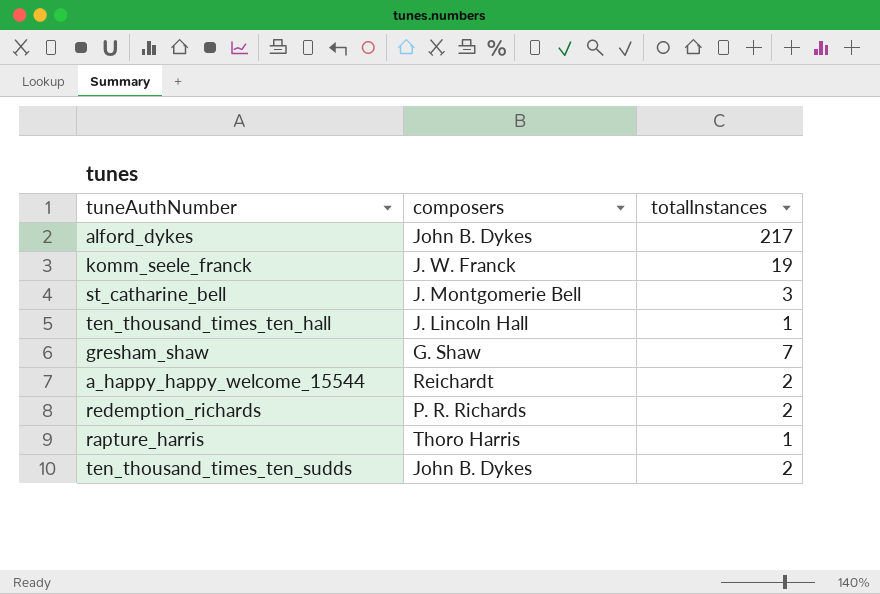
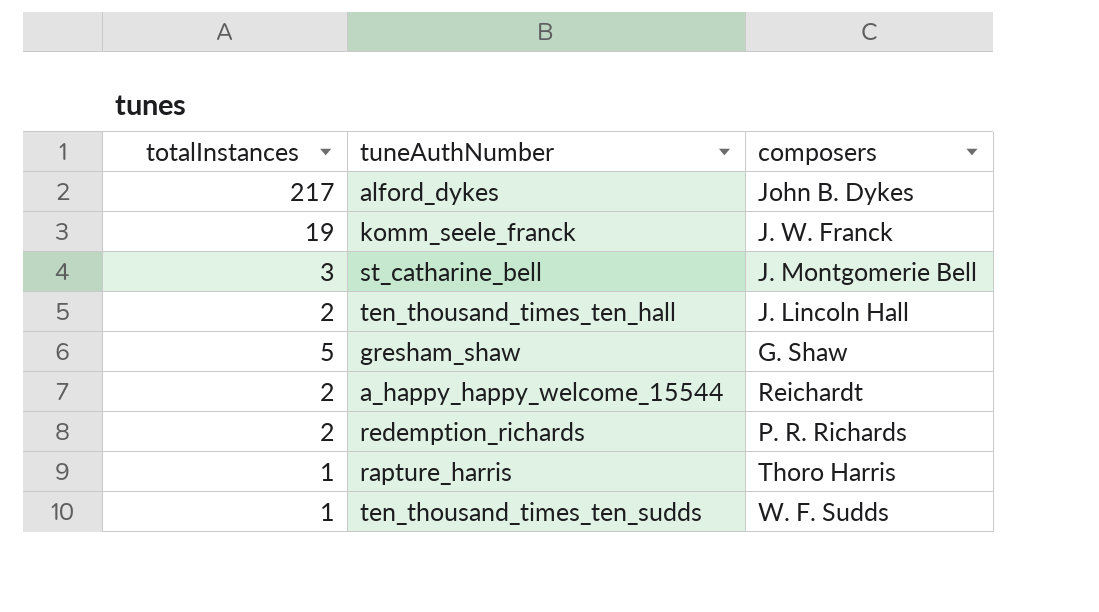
column totalInstances | position: 3 -> 1
ten_thousand_times_ten_hall | totalInstances: 1 -> 2
gresham_shaw | totalInstances: 7 -> 5
ten_thousand_times_ten_sudds | totalInstances: 2 -> 1
ten_thousand_times_ten_sudds | composers: John B. Dykes -> W. F. Sudds

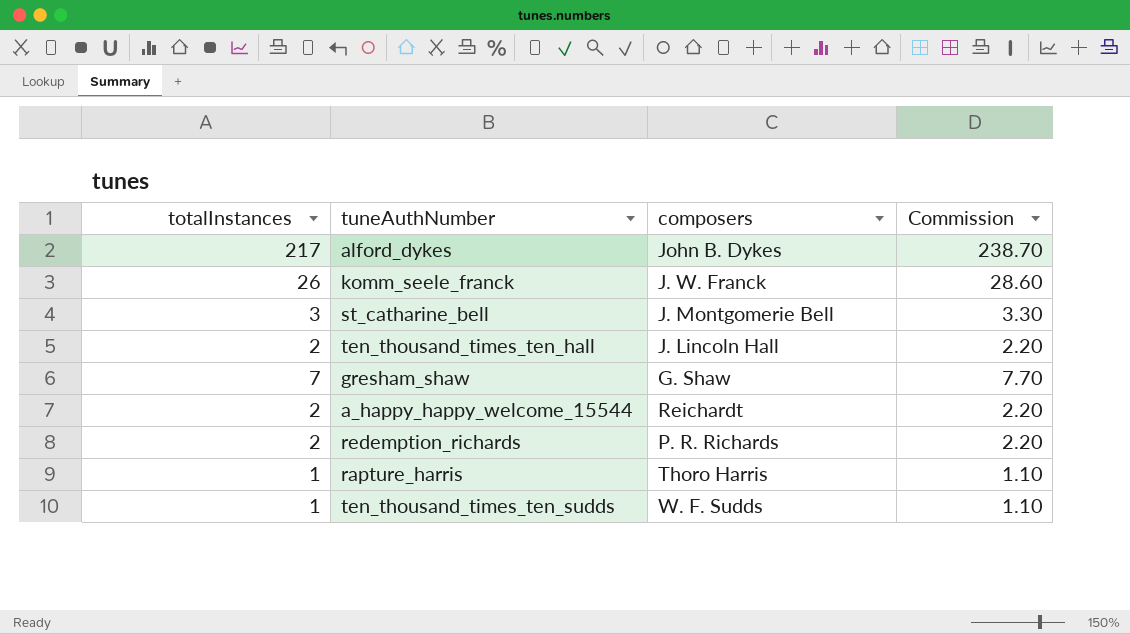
column Commission | formula: none -> [totalInstances] * 1.1
komm_seele_franck | totalInstances: 19 -> 26
gresham_shaw | totalInstances: 5 -> 7

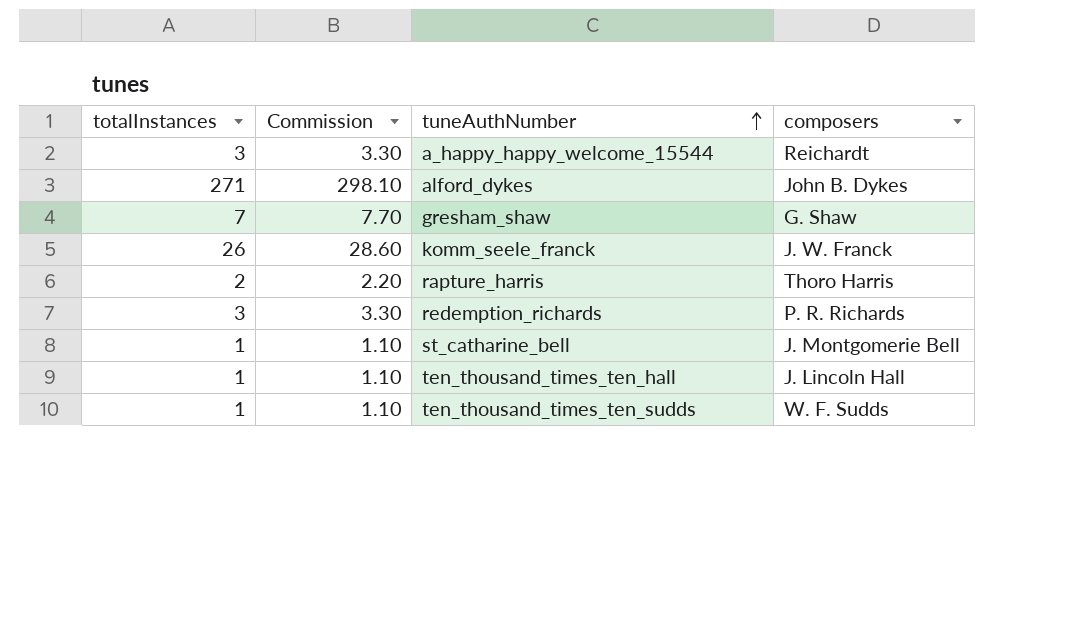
row order: none -> tuneAuthNumber ascending
column Commission | position: 4 -> 2
a_happy_happy_welcome_15544 | totalInstances: 2 -> 3
a_happy_happy_welcome_15544 | Commission: 2.20 -> 3.30
alford_dykes | totalInstances: 217 -> 271
alford_dykes | Commission: 238.70 -> 298.10
rapture_harris | totalInstances: 1 -> 2
rapture_harris | Commission: 1.10 -> 2.20
redemption_richards | totalInstances: 2 -> 3
redemption_richards | Commission: 2.20 -> 3.30
st_catharine_bell | totalInstances: 3 -> 1
st_catharine_bell | Commission: 3.30 -> 1.10
ten_thousand_times_ten_hall | totalInstances: 2 -> 1
ten_thousand_times_ten_hall | Commission: 2.20 -> 1.10

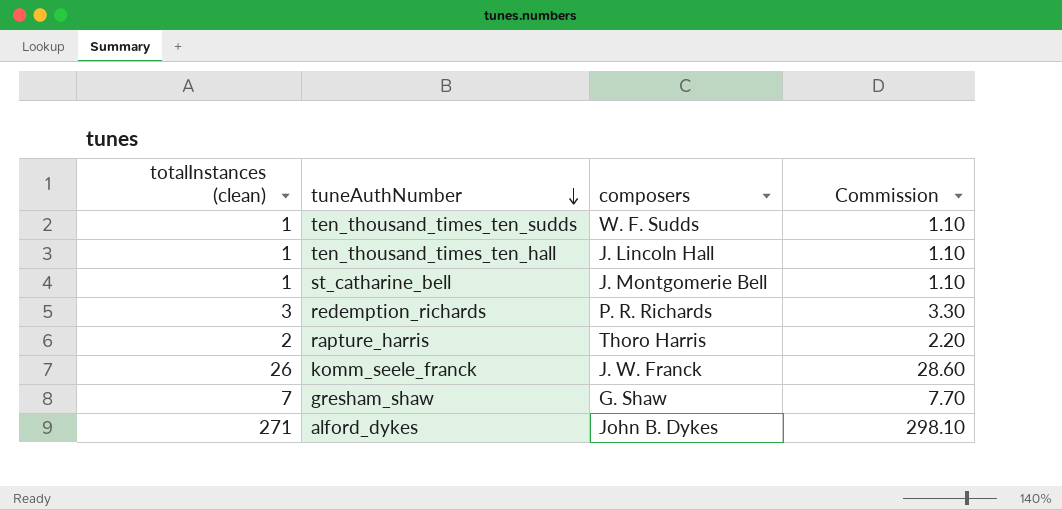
row order: tuneAuthNumber ascending -> tuneAuthNumber descending
column name: totalInstances -> totalInstances (clean)
column Commission | position: 2 -> 4
row a_happy_happy_welcome_15544: 3 | 3.30 | Reichardt -> none

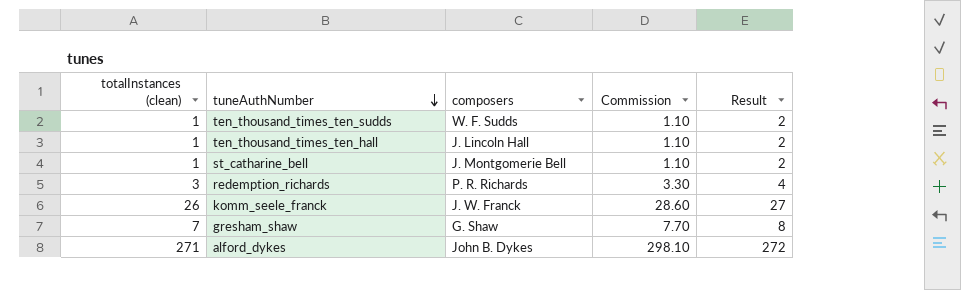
column Result | formula: none -> [totalInstances (clean)] + 1
row rapture_harris: 2 | Thoro Harris | 2.20 -> none

